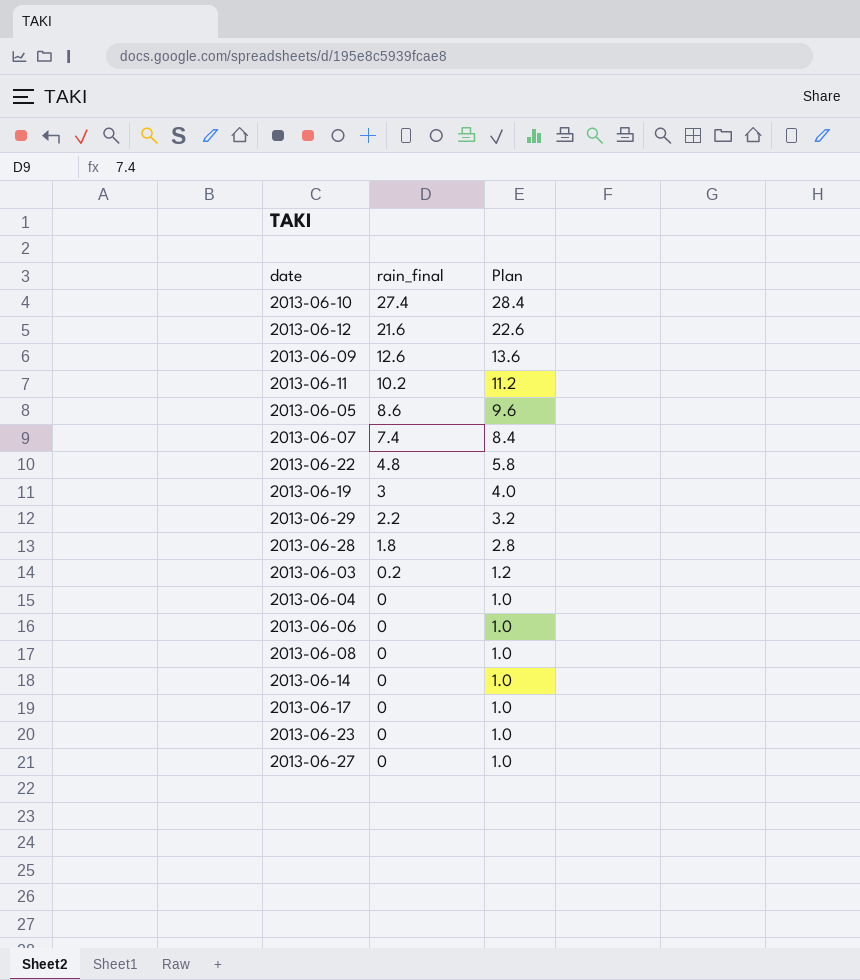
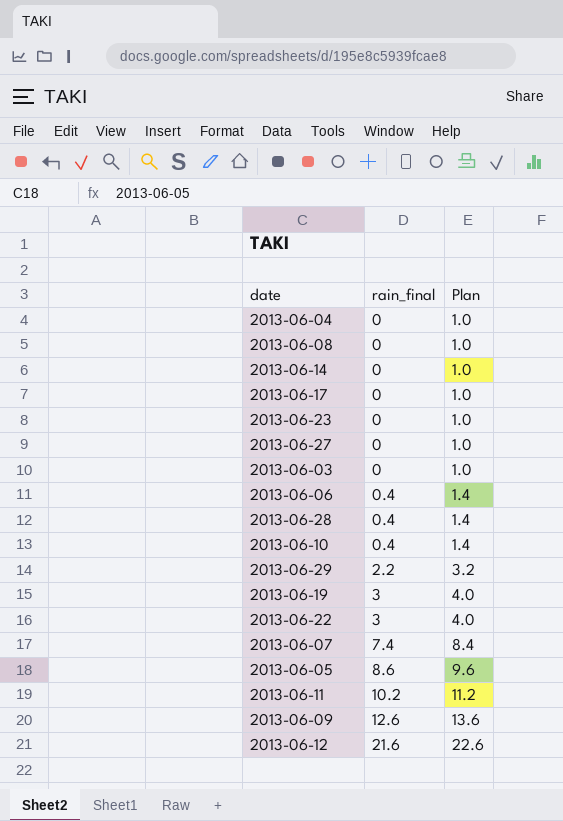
row order: rain_final descending -> rain_final ascending
2013-06-03 | rain_final: 0.2 -> 0
2013-06-03 | Plan: 1.2 -> 1.0
2013-06-06 | rain_final: 0 -> 0.4
2013-06-06 | Plan: 1.0 -> 1.4
2013-06-28 | rain_final: 1.8 -> 0.4
2013-06-28 | Plan: 2.8 -> 1.4
2013-06-10 | rain_final: 27.4 -> 0.4
2013-06-10 | Plan: 28.4 -> 1.4
2013-06-22 | rain_final: 4.8 -> 3
2013-06-22 | Plan: 5.8 -> 4.0

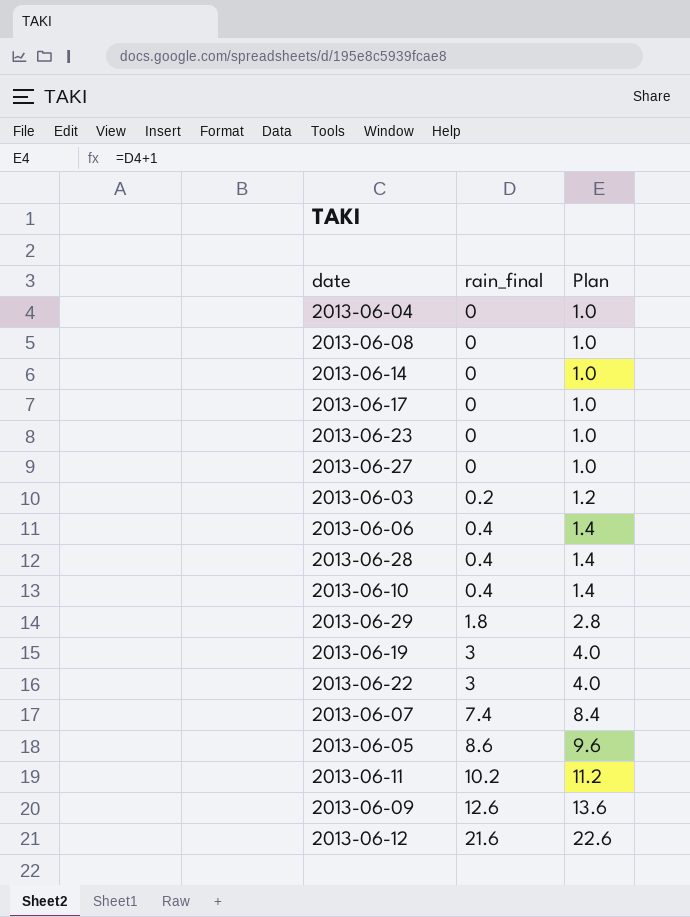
2013-06-03 | rain_final: 0 -> 0.2
2013-06-03 | Plan: 1.0 -> 1.2
2013-06-29 | rain_final: 2.2 -> 1.8
2013-06-29 | Plan: 3.2 -> 2.8

